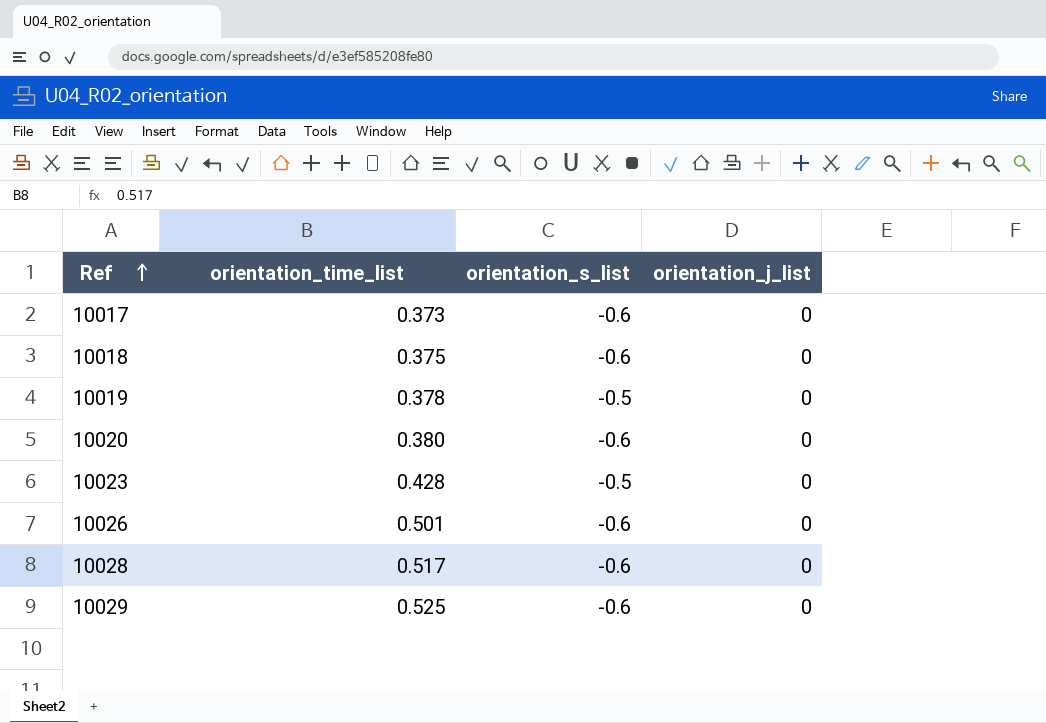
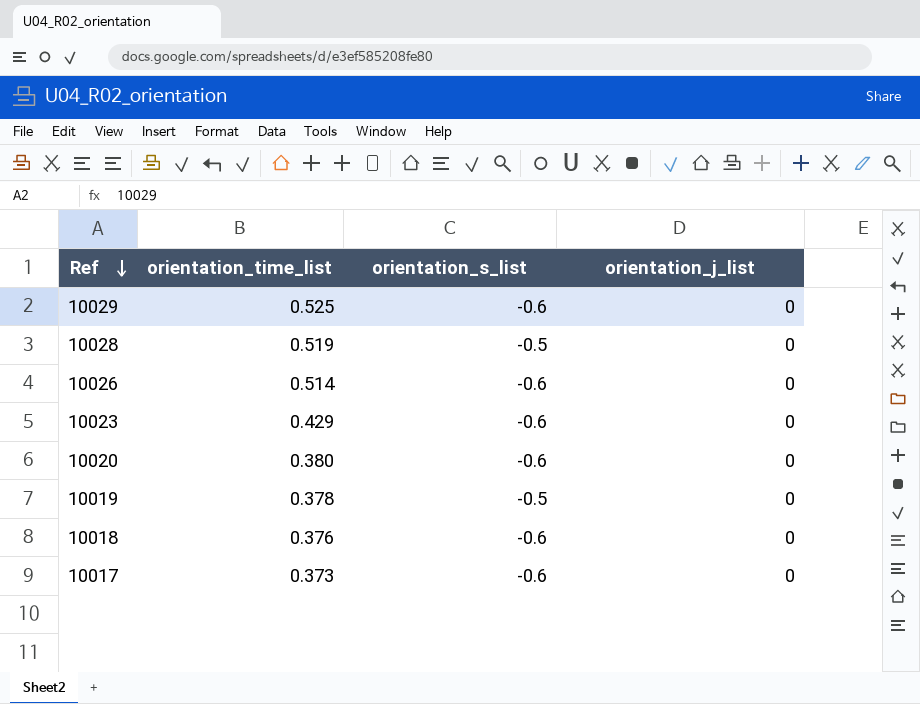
row order: Ref ascending -> Ref descending
10028 | orientation_time_list: 0.517 -> 0.519
10028 | orientation_s_list: -0.6 -> -0.5
10026 | orientation_time_list: 0.501 -> 0.514
10023 | orientation_time_list: 0.428 -> 0.429
10023 | orientation_s_list: -0.5 -> -0.6
10018 | orientation_time_list: 0.375 -> 0.376

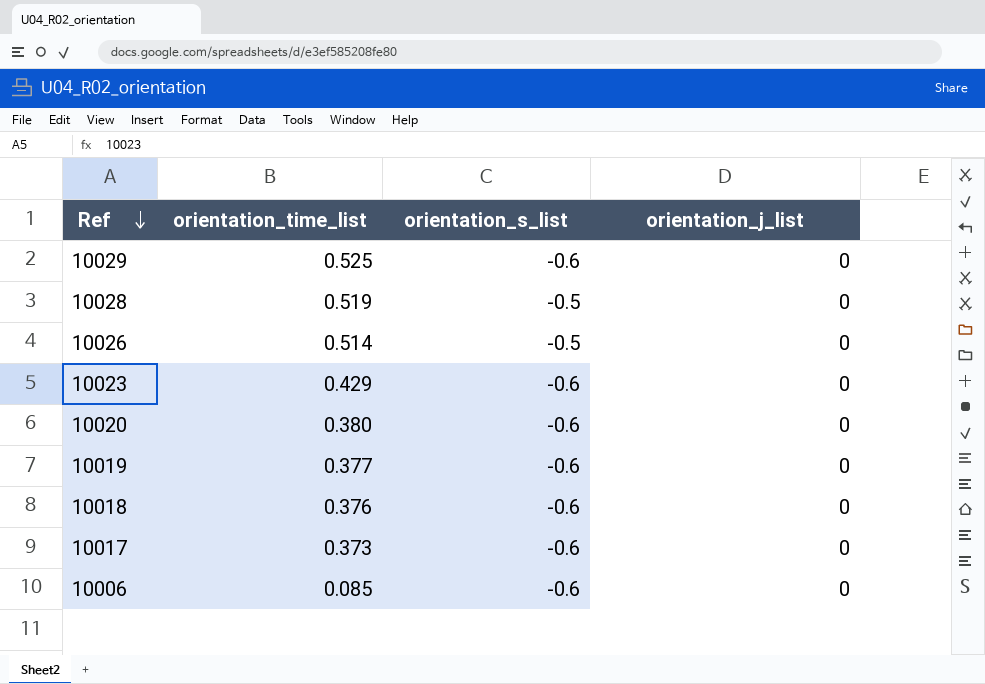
10026 | orientation_s_list: -0.6 -> -0.5
10019 | orientation_time_list: 0.378 -> 0.377
10019 | orientation_s_list: -0.5 -> -0.6
row 10006: none -> 0.085 | -0.6 | 0

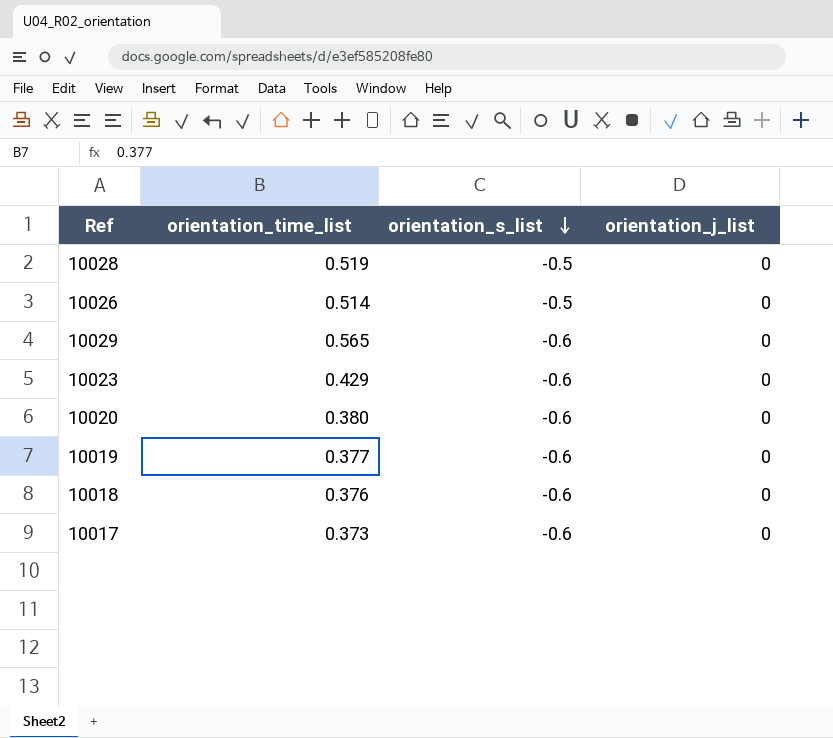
row order: Ref descending -> orientation_s_list descending
row 10006: 0.085 | -0.6 | 0 -> none
10029 | orientation_time_list: 0.525 -> 0.565

